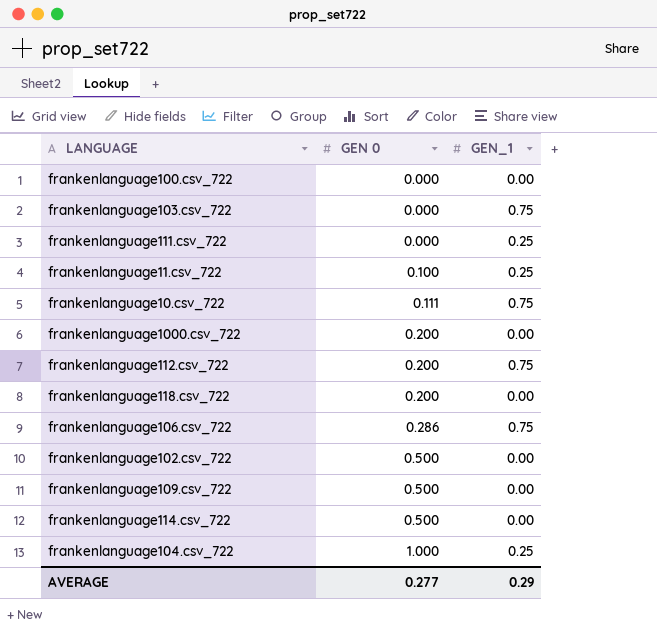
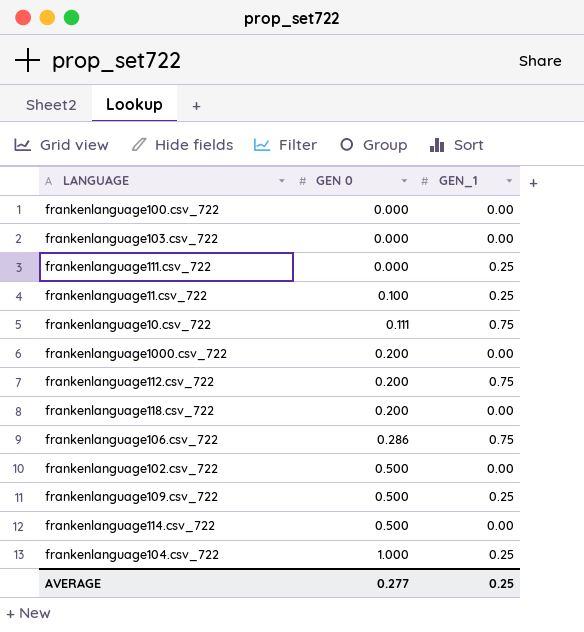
frankenlanguage103.csv_722 | GEN_1: 0.75 -> 0.00
frankenlanguage109.csv_722 | GEN_1: 0.00 -> 0.25
AVERAGE | GEN_1: 0.29 -> 0.25

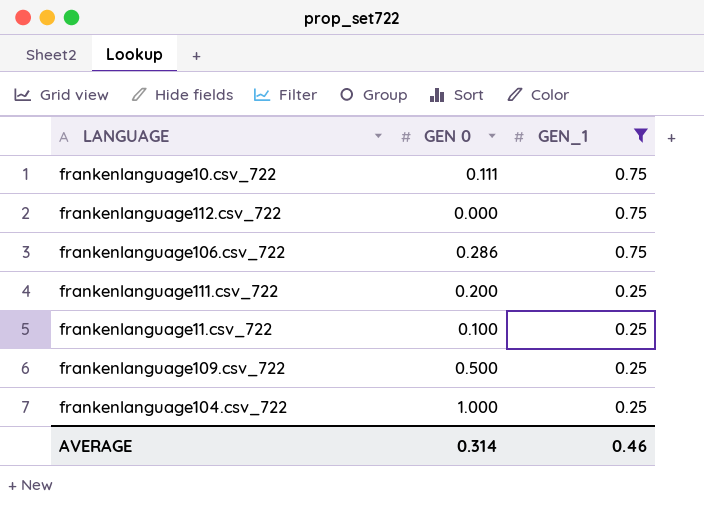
filter: none -> GEN_1 != 0.00
row order: GEN 0 ascending -> GEN_1 descending
frankenlanguage112.csv_722 | GEN 0: 0.200 -> 0.000
frankenlanguage111.csv_722 | GEN 0: 0.000 -> 0.200
AVERAGE | GEN 0: 0.277 -> 0.314
AVERAGE | GEN_1: 0.25 -> 0.46

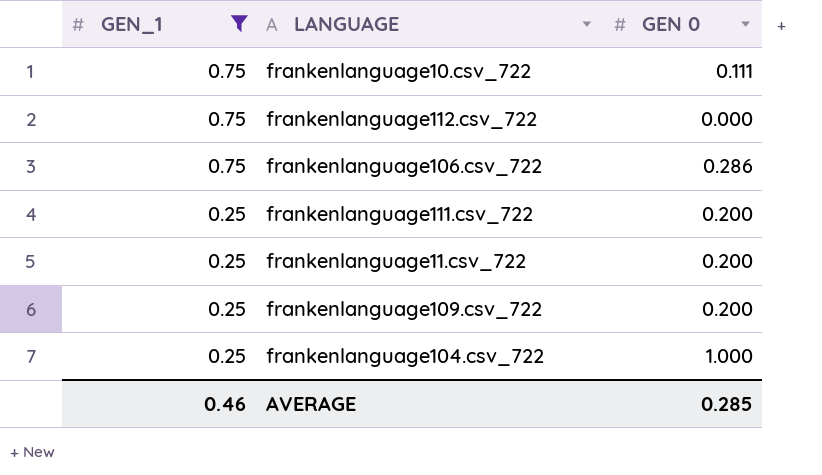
column GEN_1 | position: 3 -> 1
frankenlanguage11.csv_722 | GEN 0: 0.100 -> 0.200
frankenlanguage109.csv_722 | GEN 0: 0.500 -> 0.200
AVERAGE | GEN 0: 0.314 -> 0.285

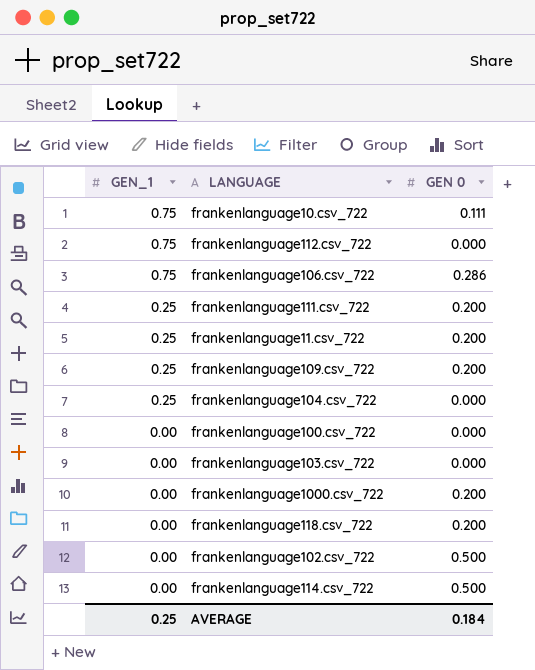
filter: GEN_1 != 0.00 -> none
frankenlanguage104.csv_722 | GEN 0: 1.000 -> 0.000
AVERAGE | GEN_1: 0.46 -> 0.25
AVERAGE | GEN 0: 0.285 -> 0.184

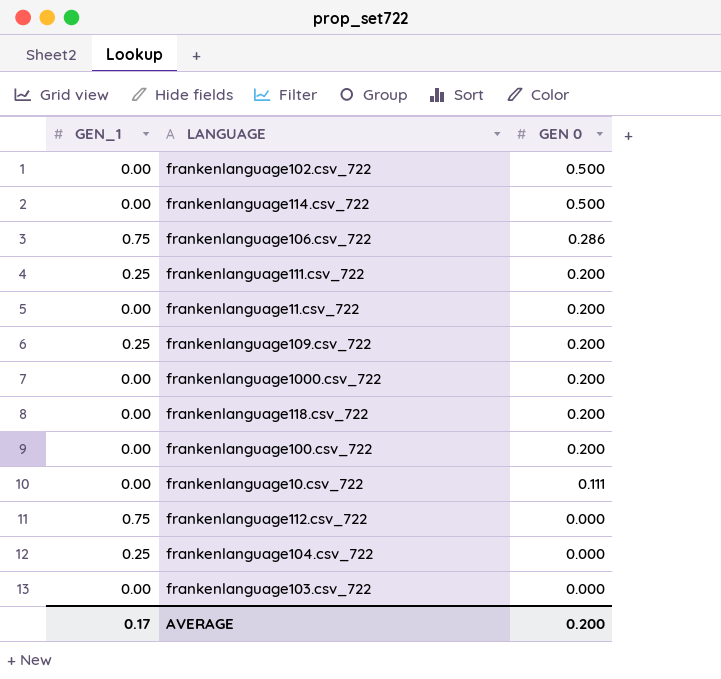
row order: GEN_1 descending -> GEN 0 descending
frankenlanguage11.csv_722 | GEN_1: 0.25 -> 0.00
frankenlanguage100.csv_722 | GEN 0: 0.000 -> 0.200
frankenlanguage10.csv_722 | GEN_1: 0.75 -> 0.00
AVERAGE | GEN_1: 0.25 -> 0.17
AVERAGE | GEN 0: 0.184 -> 0.200

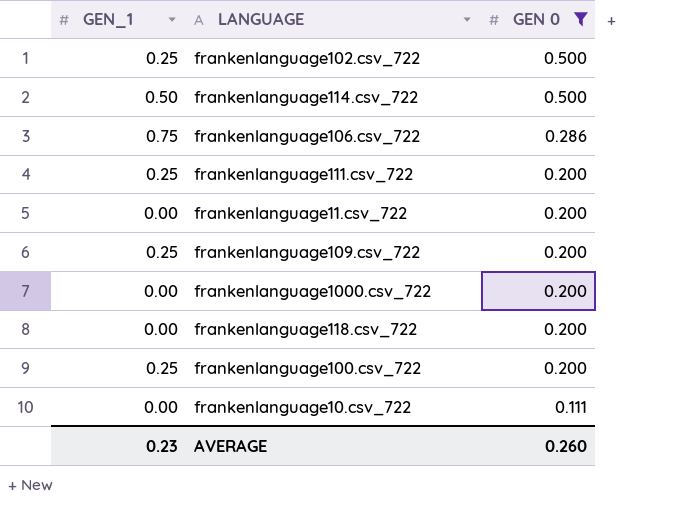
filter: none -> GEN 0 != 0.000
frankenlanguage102.csv_722 | GEN_1: 0.00 -> 0.25
frankenlanguage114.csv_722 | GEN_1: 0.00 -> 0.50
frankenlanguage100.csv_722 | GEN_1: 0.00 -> 0.25
AVERAGE | GEN_1: 0.17 -> 0.23
AVERAGE | GEN 0: 0.200 -> 0.260

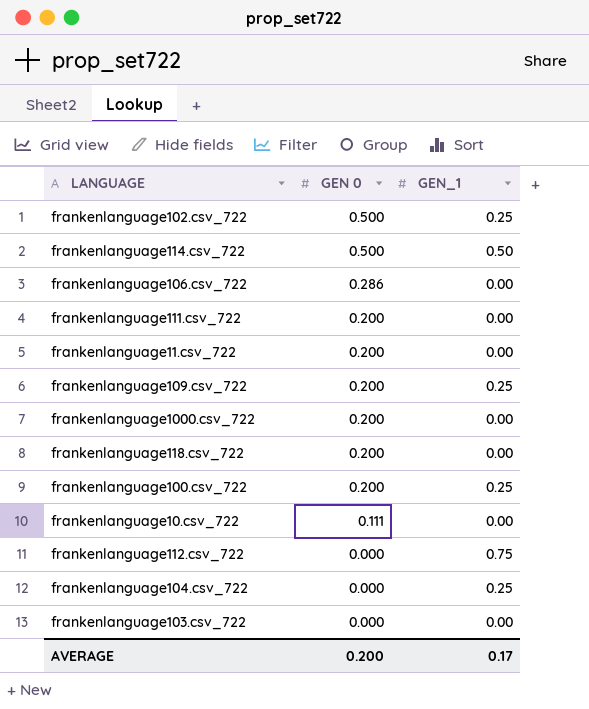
filter: GEN 0 != 0.000 -> none
column GEN_1 | position: 1 -> 3
frankenlanguage106.csv_722 | GEN_1: 0.75 -> 0.00
frankenlanguage111.csv_722 | GEN_1: 0.25 -> 0.00
AVERAGE | GEN 0: 0.260 -> 0.200
AVERAGE | GEN_1: 0.23 -> 0.17

